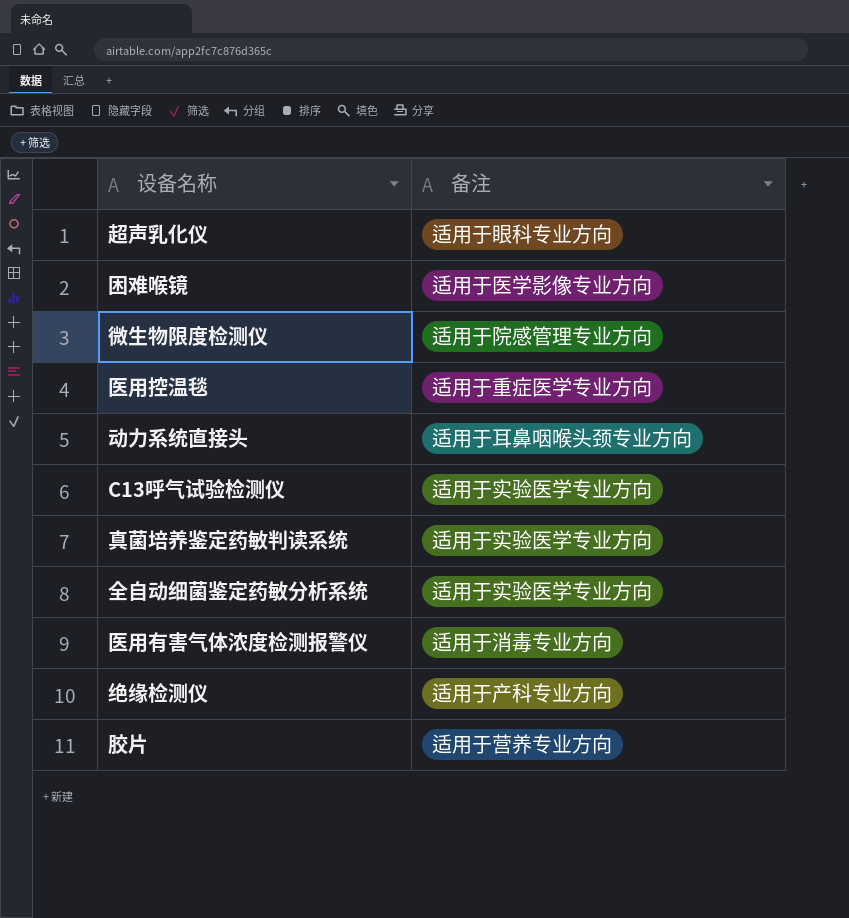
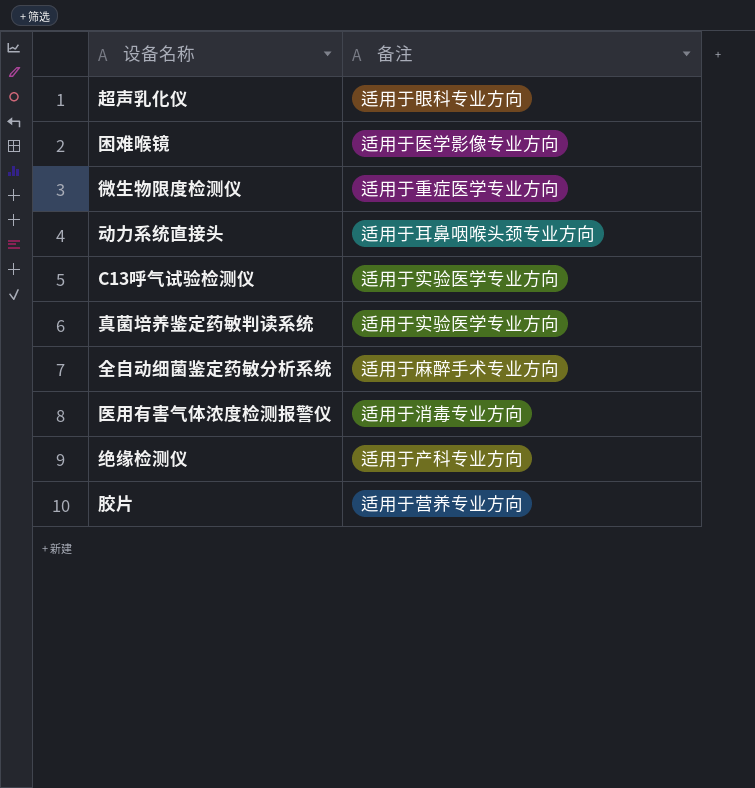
row 医用控温毯: 适用于重症医学专业方向 -> none
微生物限度检测仪 | 备注: 适用于院感管理专业方向 -> 适用于重症医学专业方向
全自动细菌鉴定药敏分析系统 | 备注: 适用于实验医学专业方向 -> 适用于麻醉手术专业方向

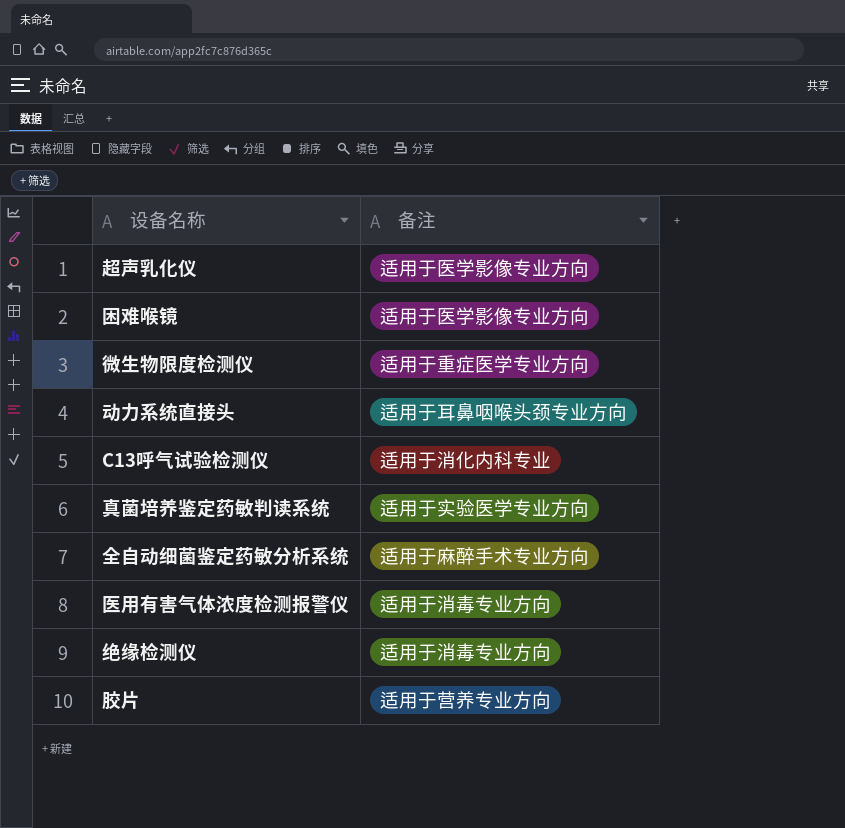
超声乳化仪 | 备注: 适用于眼科专业方向 -> 适用于医学影像专业方向
C13呼气试验检测仪 | 备注: 适用于实验医学专业方向 -> 适用于消化内科专业
绝缘检测仪 | 备注: 适用于产科专业方向 -> 适用于消毒专业方向

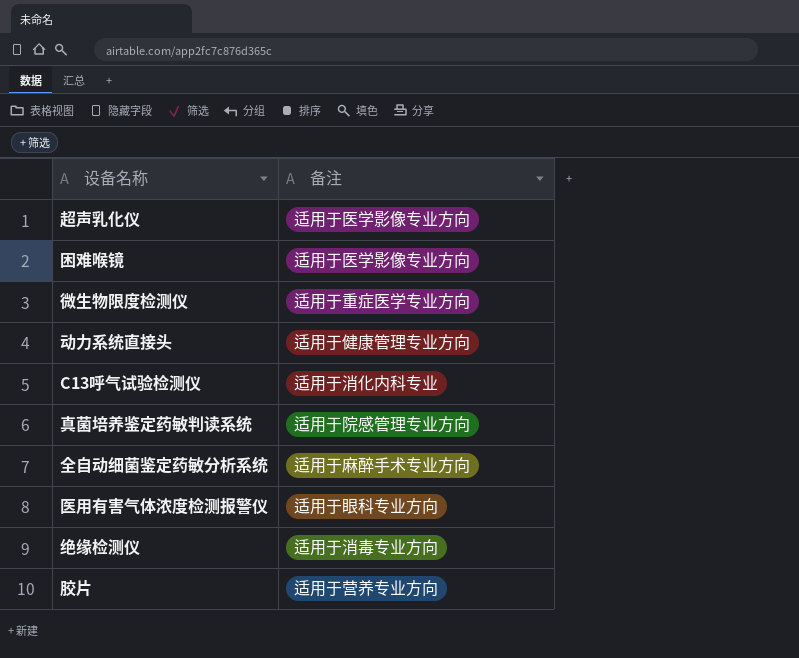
动力系统直接头 | 备注: 适用于耳鼻咽喉头颈专业方向 -> 适用于健康管理专业方向
真菌培养鉴定药敏判读系统 | 备注: 适用于实验医学专业方向 -> 适用于院感管理专业方向
医用有害气体浓度检测报警仪 | 备注: 适用于消毒专业方向 -> 适用于眼科专业方向

